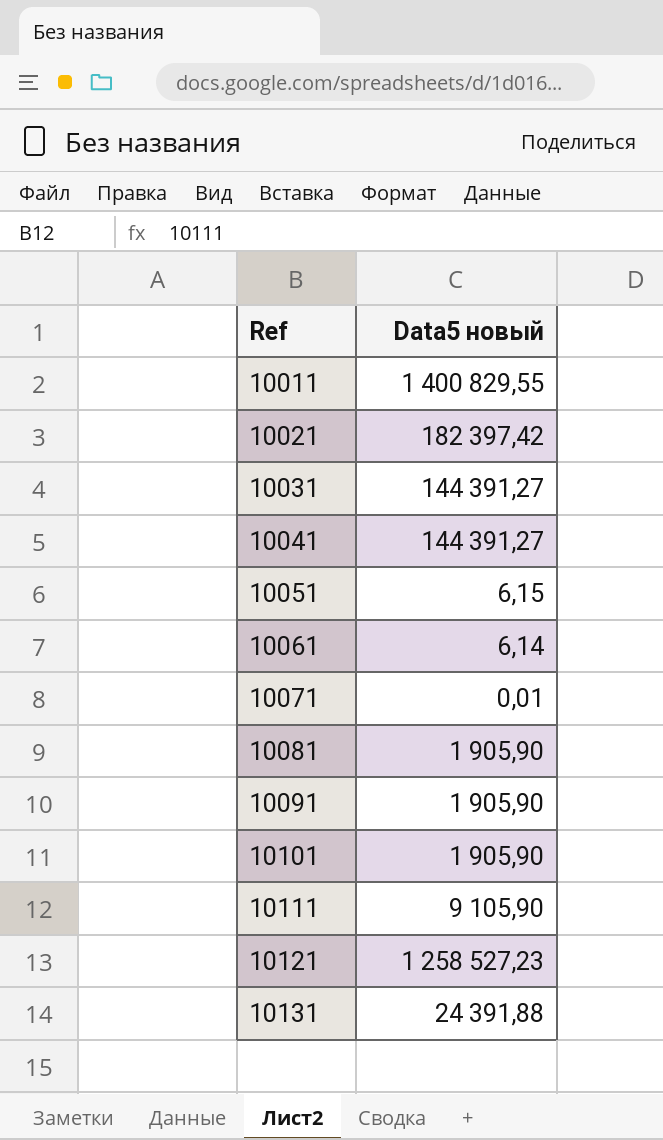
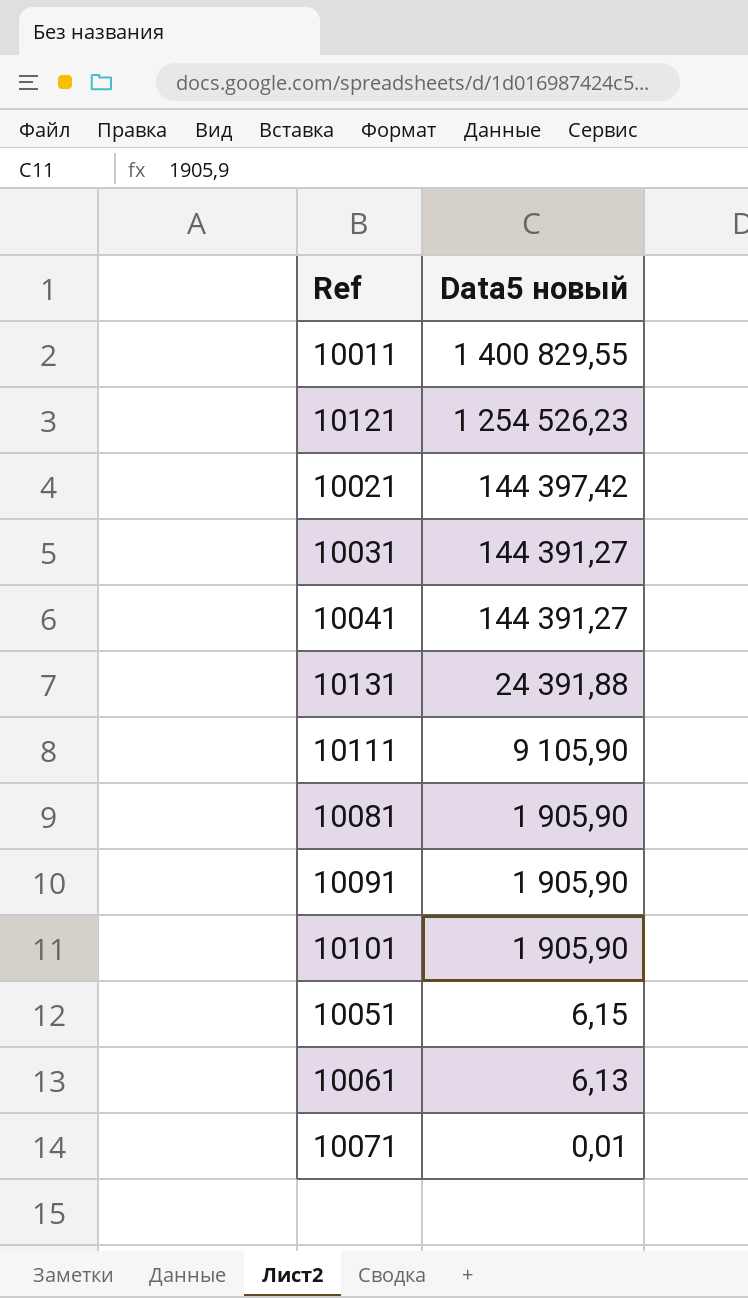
row order: Ref ascending -> Data5 новый descending
10121 | Data5 новый: 1 258 527,23 -> 1 254 526,23
10021 | Data5 новый: 182 397,42 -> 144 397,42
10061 | Data5 новый: 6,14 -> 6,13

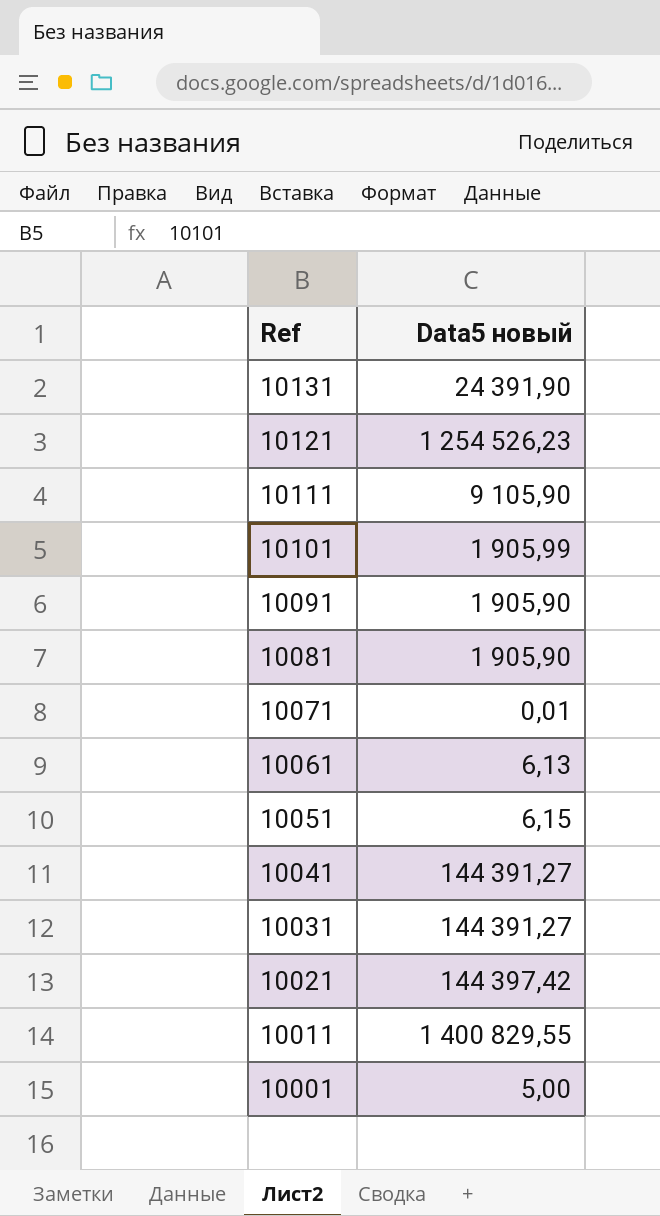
row order: Data5 новый descending -> Ref descending
10131 | Data5 новый: 24 391,88 -> 24 391,90
10101 | Data5 новый: 1 905,90 -> 1 905,99
row 10001: none -> 5,00

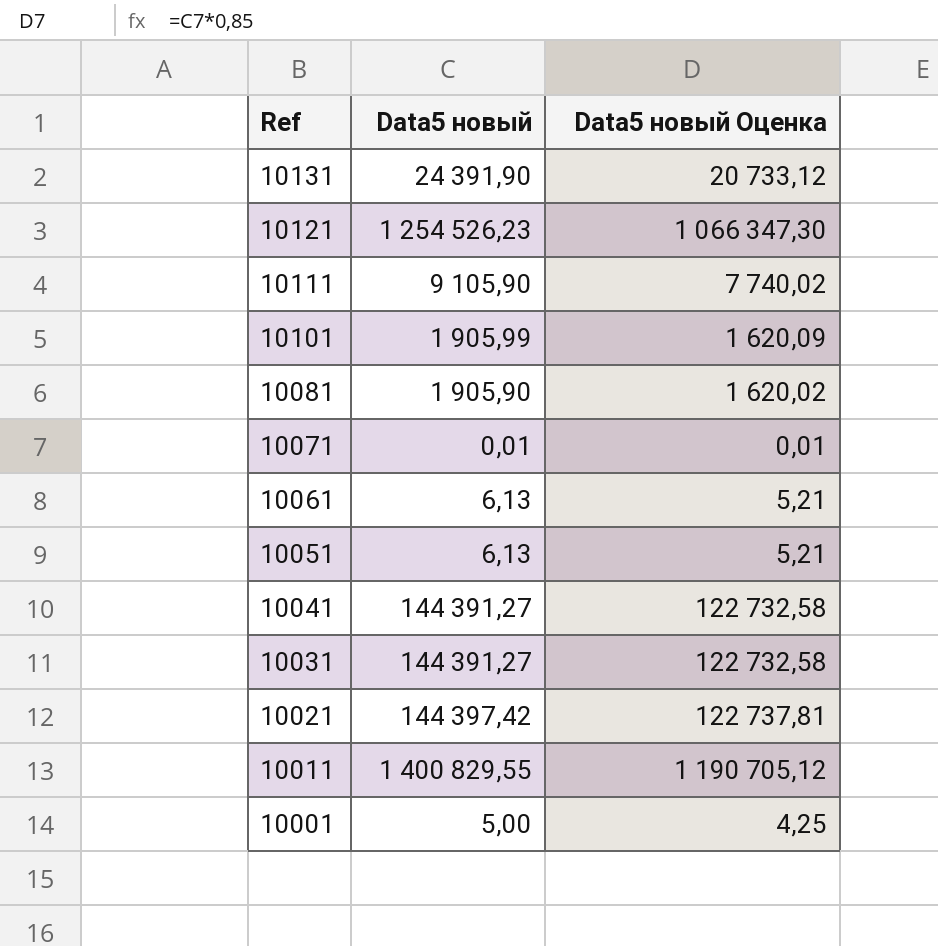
column Data5 новый Оценка | formula: none -> [Data5 новый] * 0,85
row 10091: 1 905,90 -> none
10051 | Data5 новый: 6,15 -> 6,13

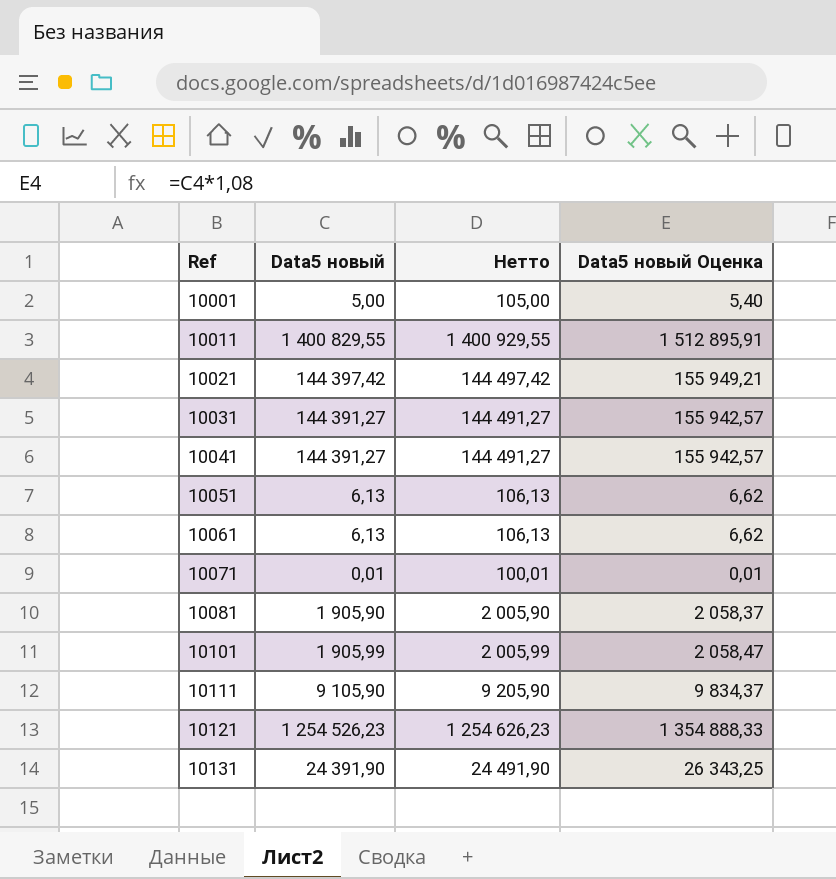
row order: Ref descending -> Ref ascending
column Нетто | formula: none -> [Data5 новый] + 100
column Data5 новый Оценка | formula: [Data5 новый] * 0,85 -> [Data5 новый] * 1,08

